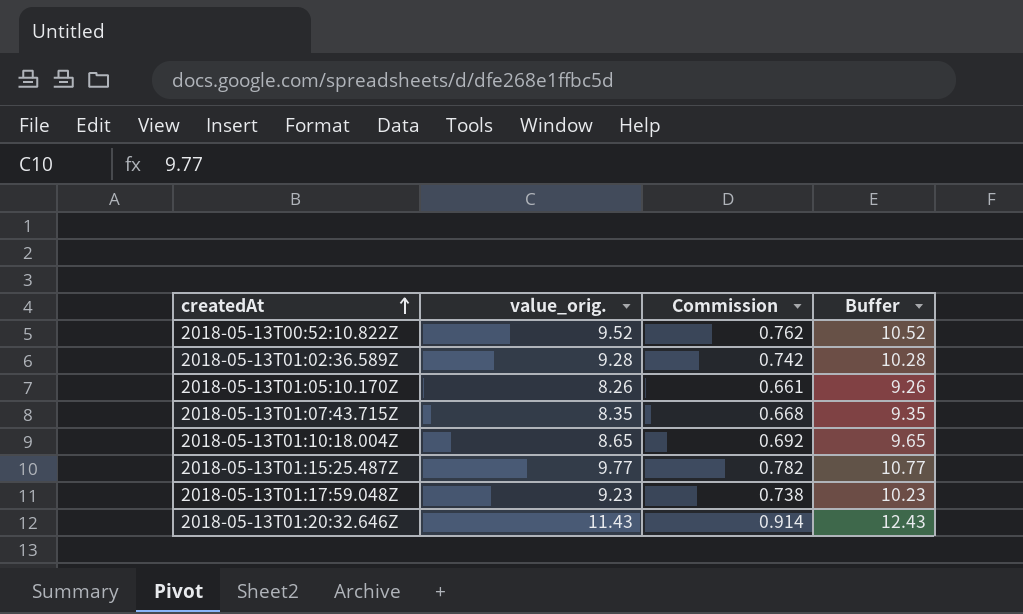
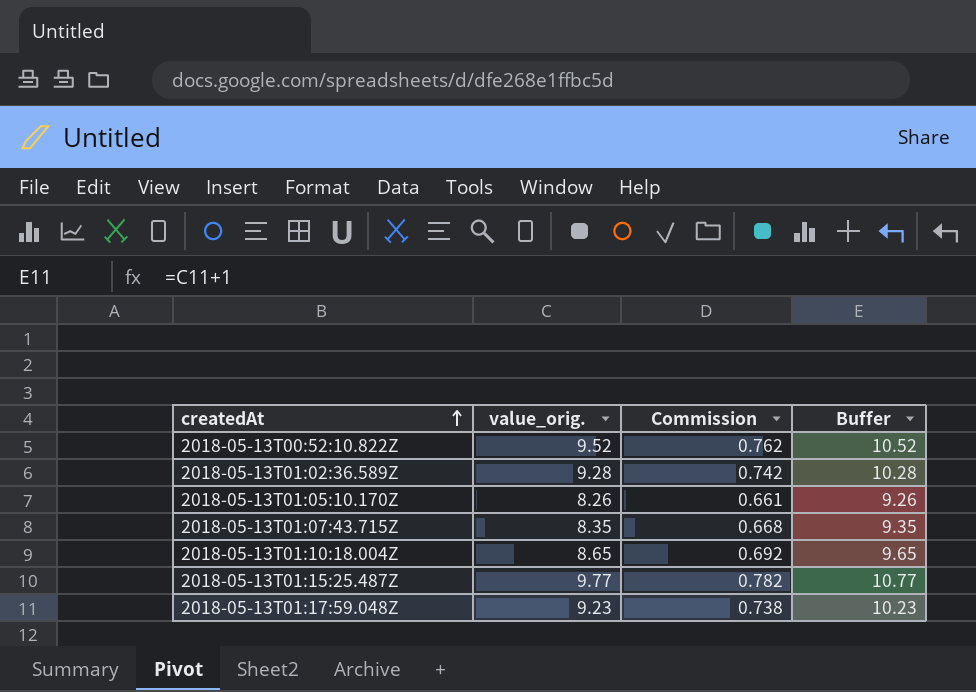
row 2018-05-13T01:20:32.646Z: 11.43 | 0.914 | 12.43 -> none

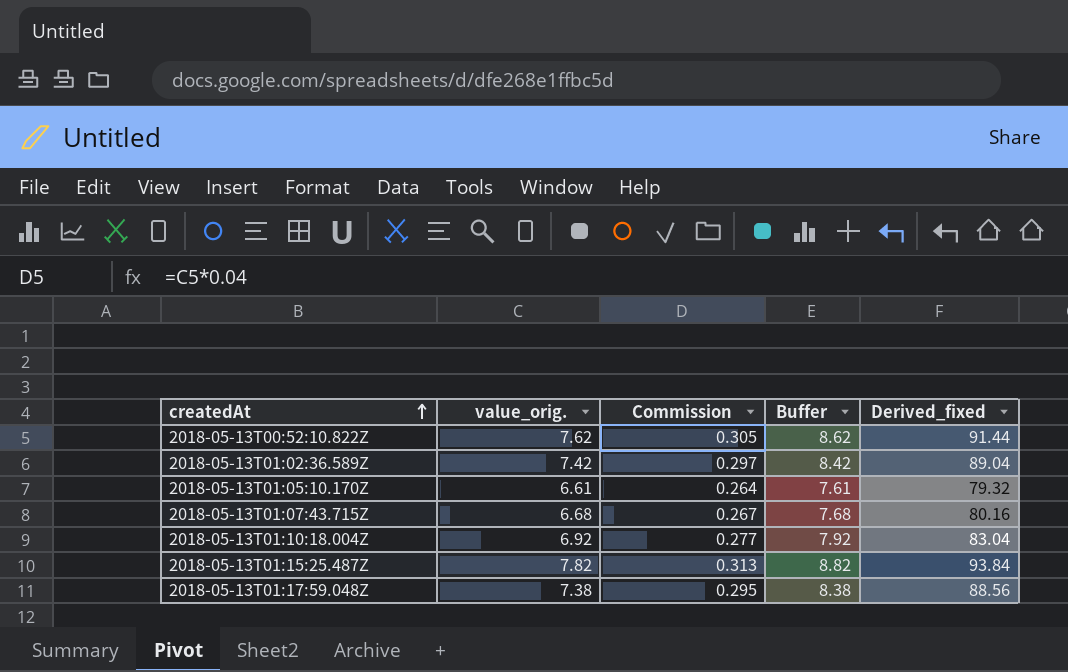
column Commission | formula: [value_orig.] * 0.08 -> [value_orig.] * 0.04
column Derived_fixed | formula: none -> [value_orig.] * 12
2018-05-13T00:52:10.822Z | value_orig.: 9.52 -> 7.62
2018-05-13T00:52:10.822Z | Buffer: 10.52 -> 8.62
2018-05-13T01:02:36.589Z | value_orig.: 9.28 -> 7.42
2018-05-13T01:02:36.589Z | Buffer: 10.28 -> 8.42
2018-05-13T01:05:10.170Z | value_orig.: 8.26 -> 6.61
2018-05-13T01:05:10.170Z | Buffer: 9.26 -> 7.61
2018-05-13T01:07:43.715Z | value_orig.: 8.35 -> 6.68
2018-05-13T01:07:43.715Z | Buffer: 9.35 -> 7.68
2018-05-13T01:10:18.004Z | value_orig.: 8.65 -> 6.92
2018-05-13T01:10:18.004Z | Buffer: 9.65 -> 7.92
2018-05-13T01:15:25.487Z | value_orig.: 9.77 -> 7.82
2018-05-13T01:15:25.487Z | Buffer: 10.77 -> 8.82
2018-05-13T01:17:59.048Z | value_orig.: 9.23 -> 7.38
2018-05-13T01:17:59.048Z | Buffer: 10.23 -> 8.38

